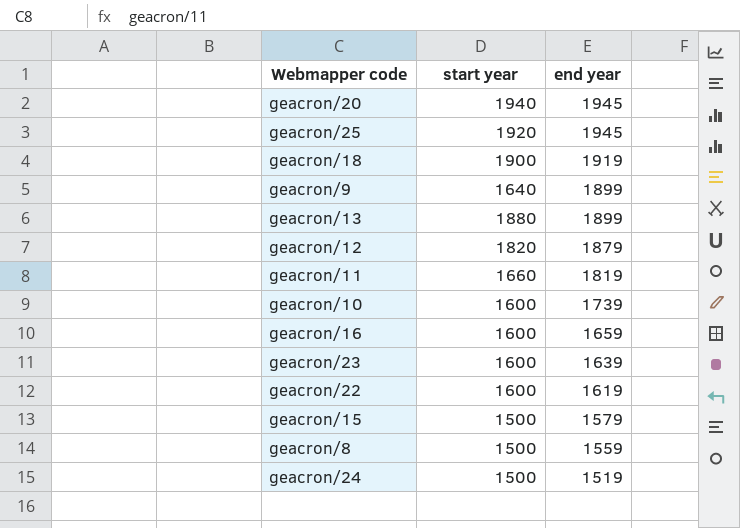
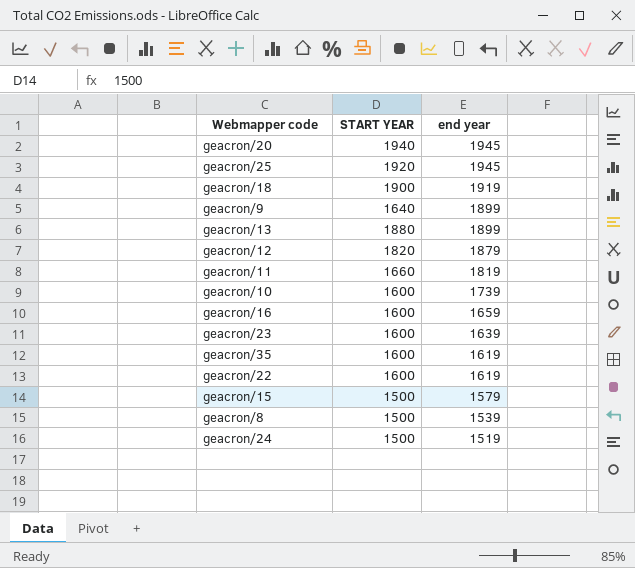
column name: start year -> START YEAR
row geacron/35: none -> 1600 | 1619
geacron/8 | end year: 1559 -> 1539

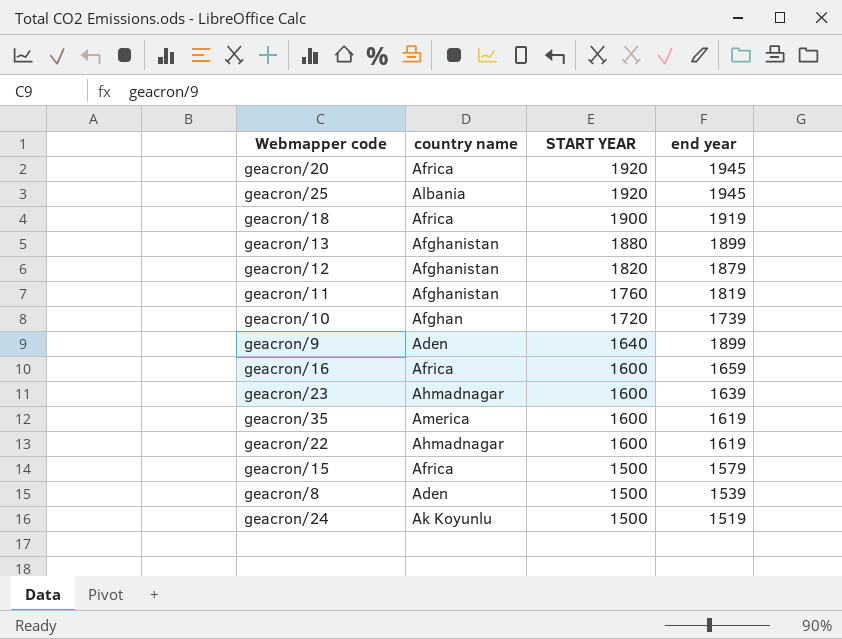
row order: end year descending -> START YEAR descending
column country name | position: none -> 2
geacron/20 | START YEAR: 1940 -> 1920
geacron/11 | START YEAR: 1660 -> 1760
geacron/10 | START YEAR: 1600 -> 1720

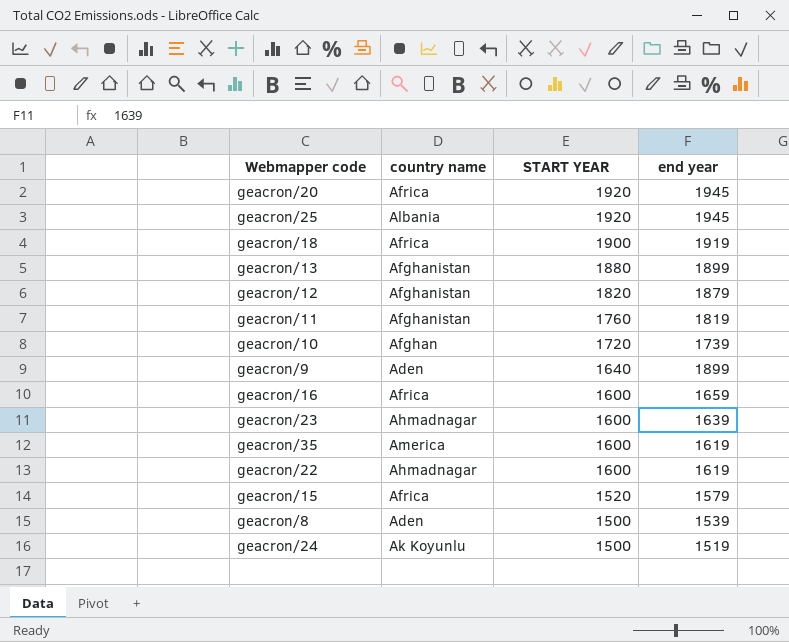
geacron/15 | START YEAR: 1500 -> 1520

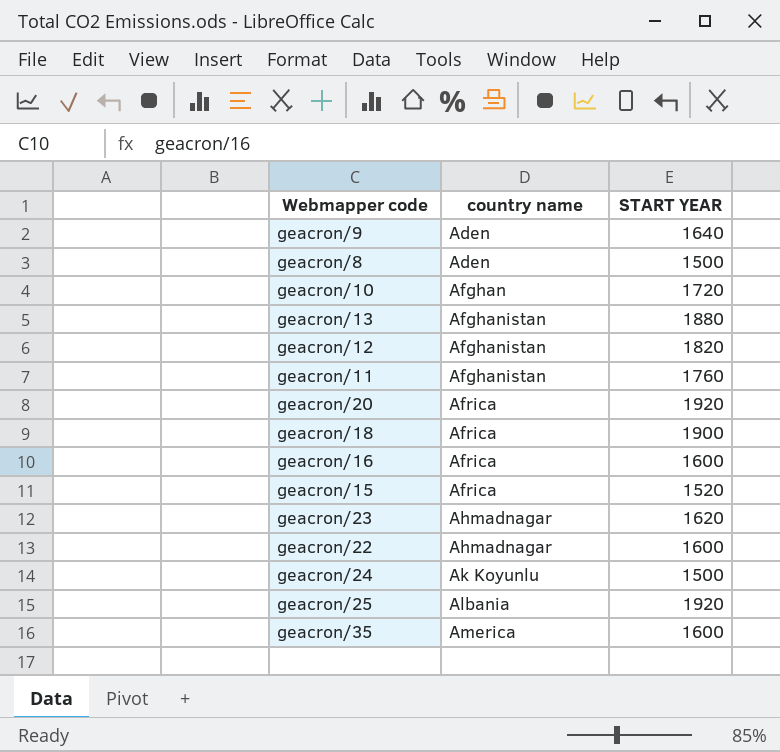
row order: START YEAR descending -> country name ascending
column end year | position: 4 -> none
geacron/23 | START YEAR: 1600 -> 1620

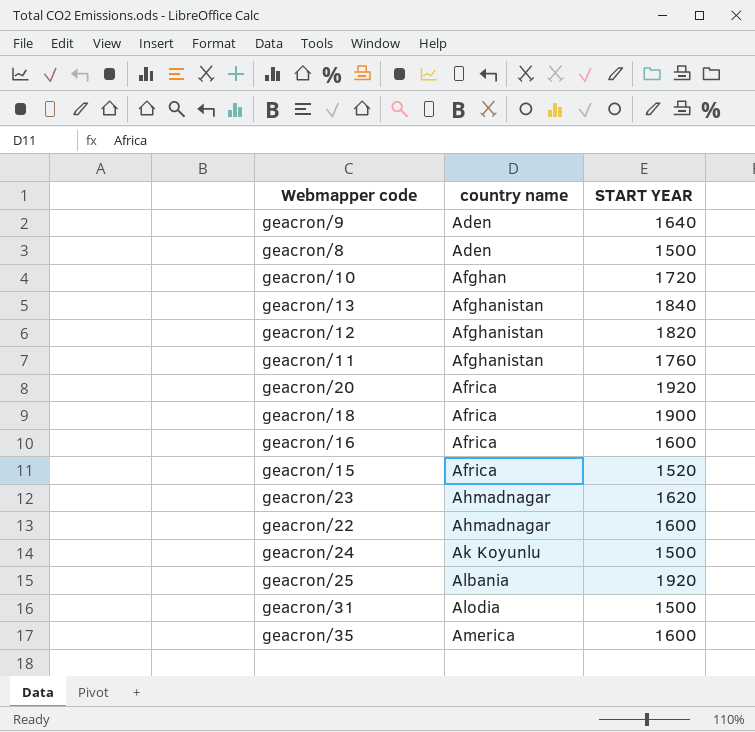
geacron/13 | START YEAR: 1880 -> 1840
row geacron/31: none -> Alodia | 1500

